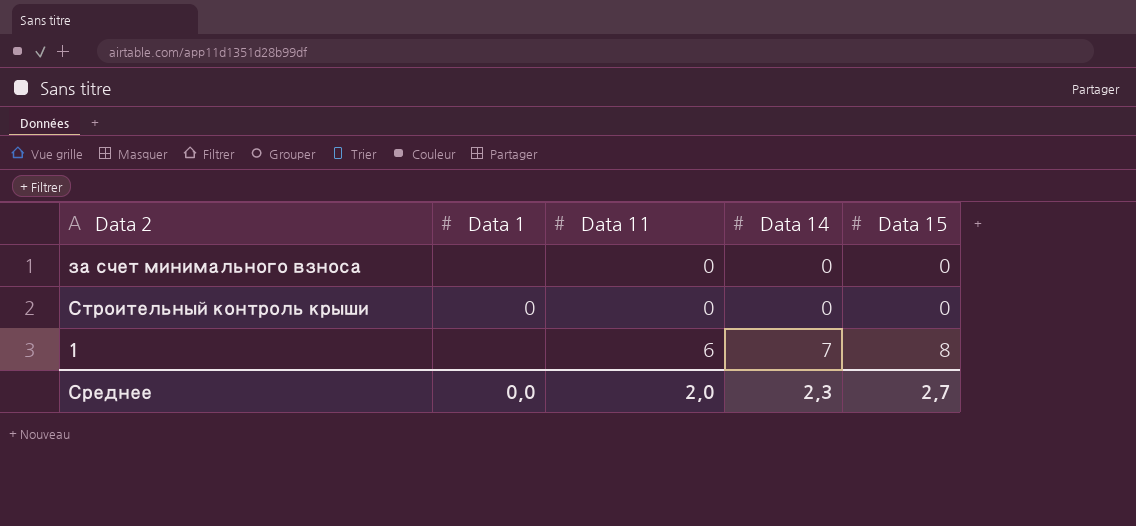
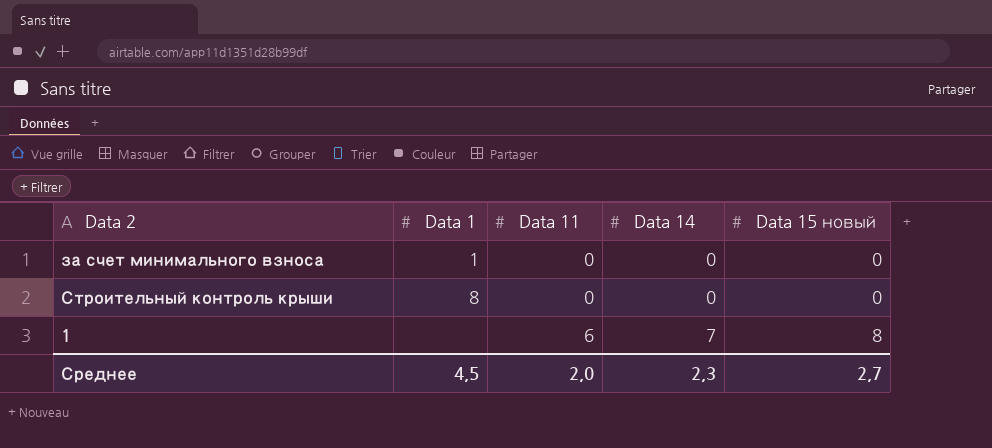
column name: Data 15 -> Data 15 новый
за счет минимального взноса | Data 1: none -> 1
Строительный контроль крыши | Data 1: 0 -> 8
Среднее | Data 1: 0,0 -> 4,5

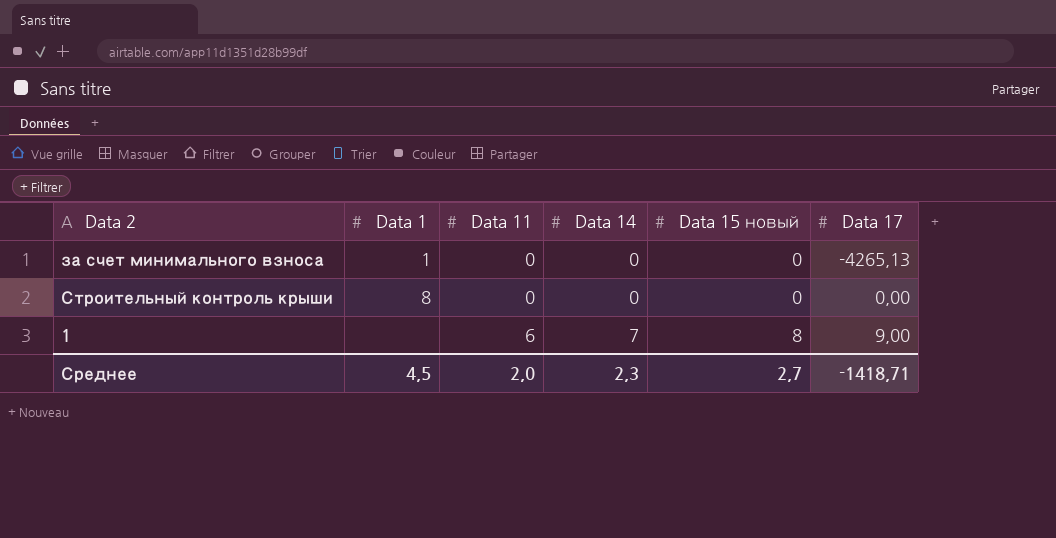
column Data 17 | position: none -> 6

